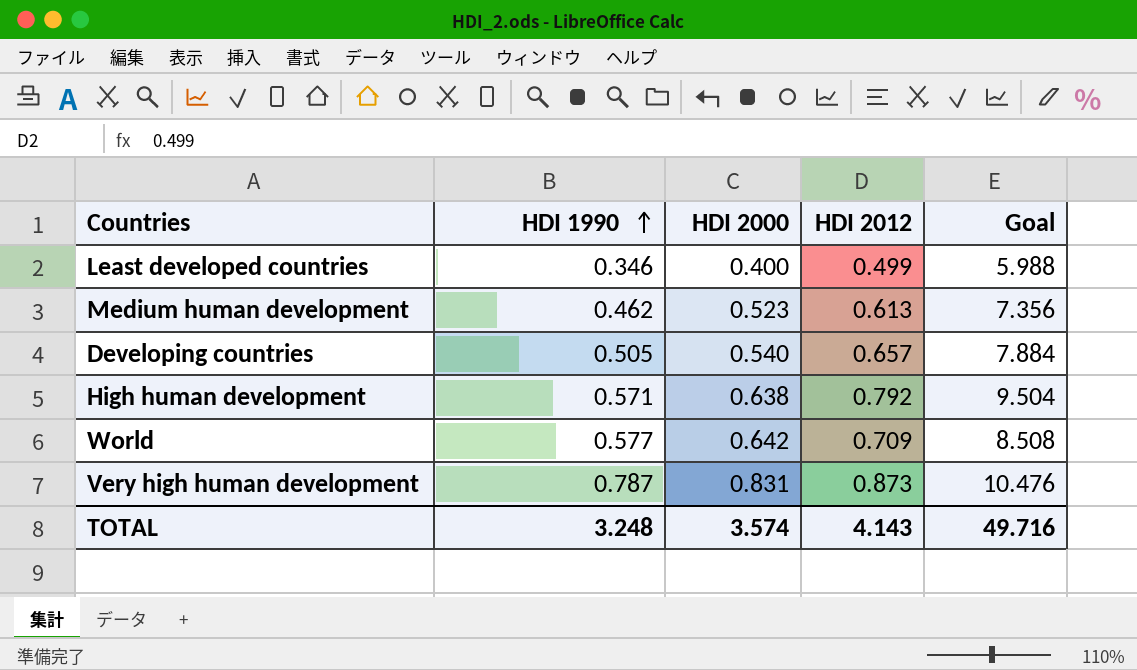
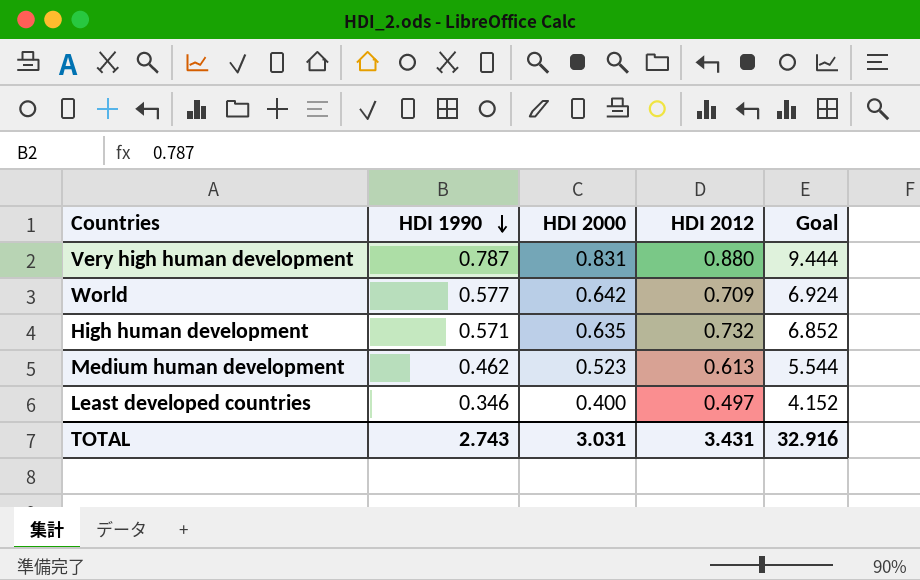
row order: HDI 1990 ascending -> HDI 1990 descending
column Goal | formula: [HDI 2012] * 12 -> [HDI 1990] * 12
row Developing countries: 0.505 | 0.540 | 0.657 | 7.884 -> none
Very high human development | HDI 2012: 0.873 -> 0.880
High human development | HDI 2000: 0.638 -> 0.635
High human development | HDI 2012: 0.792 -> 0.732
Least developed countries | HDI 2012: 0.499 -> 0.497
TOTAL | HDI 1990: 3.248 -> 2.743
TOTAL | HDI 2000: 3.574 -> 3.031
TOTAL | HDI 2012: 4.143 -> 3.431
TOTAL | Goal: 49.716 -> 32.916

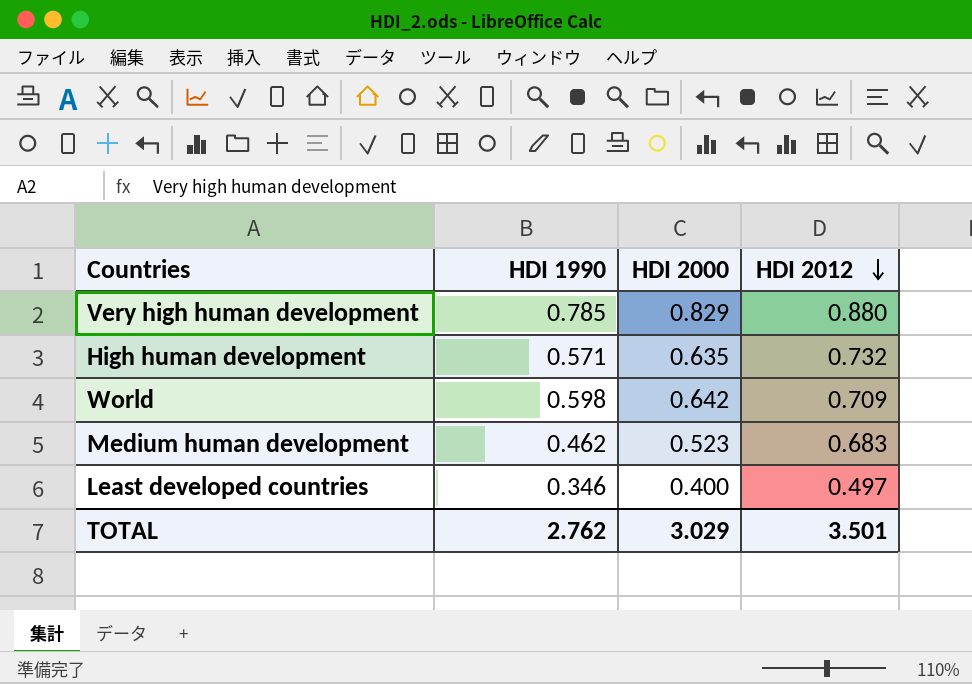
row order: HDI 1990 descending -> HDI 2012 descending
column Goal | formula: [HDI 1990] * 12 -> none
Very high human development | HDI 1990: 0.787 -> 0.785
Very high human development | HDI 2000: 0.831 -> 0.829
World | HDI 1990: 0.577 -> 0.598
Medium human development | HDI 2012: 0.613 -> 0.683
TOTAL | HDI 1990: 2.743 -> 2.762
TOTAL | HDI 2000: 3.031 -> 3.029
TOTAL | HDI 2012: 3.431 -> 3.501

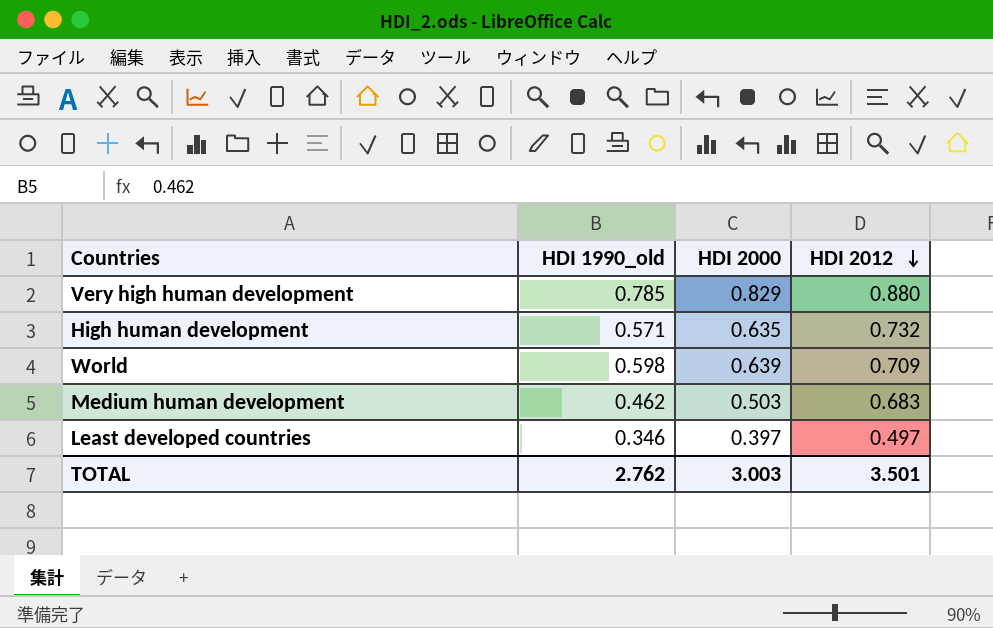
column name: HDI 1990 -> HDI 1990_old
World | HDI 2000: 0.642 -> 0.639
Medium human development | HDI 2000: 0.523 -> 0.503
Least developed countries | HDI 2000: 0.400 -> 0.397
TOTAL | HDI 2000: 3.029 -> 3.003

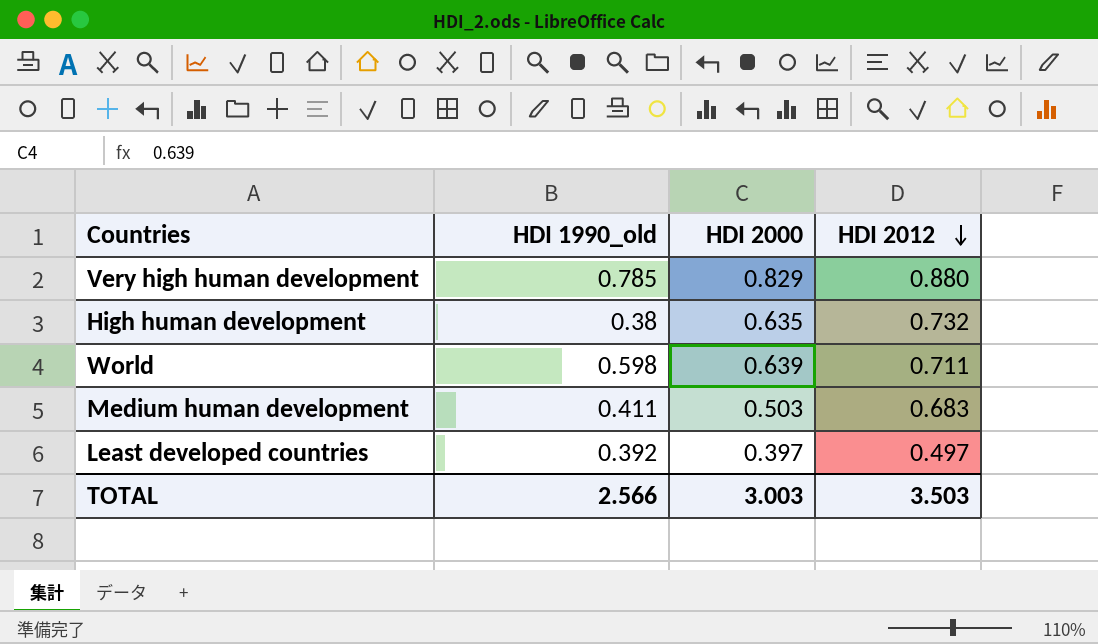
High human development | HDI 1990_old: 0.571 -> 0.38
World | HDI 2012: 0.709 -> 0.711
Medium human development | HDI 1990_old: 0.462 -> 0.411
Least developed countries | HDI 1990_old: 0.346 -> 0.392
TOTAL | HDI 1990_old: 2.762 -> 2.566
TOTAL | HDI 2012: 3.501 -> 3.503

